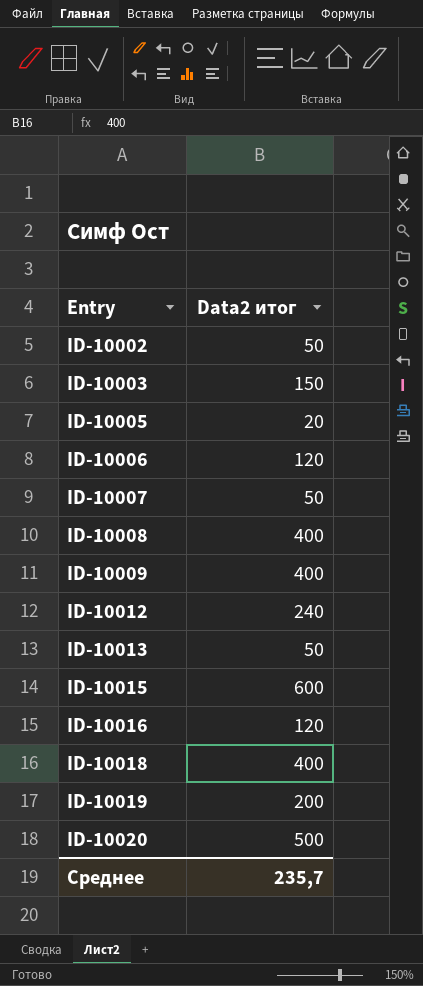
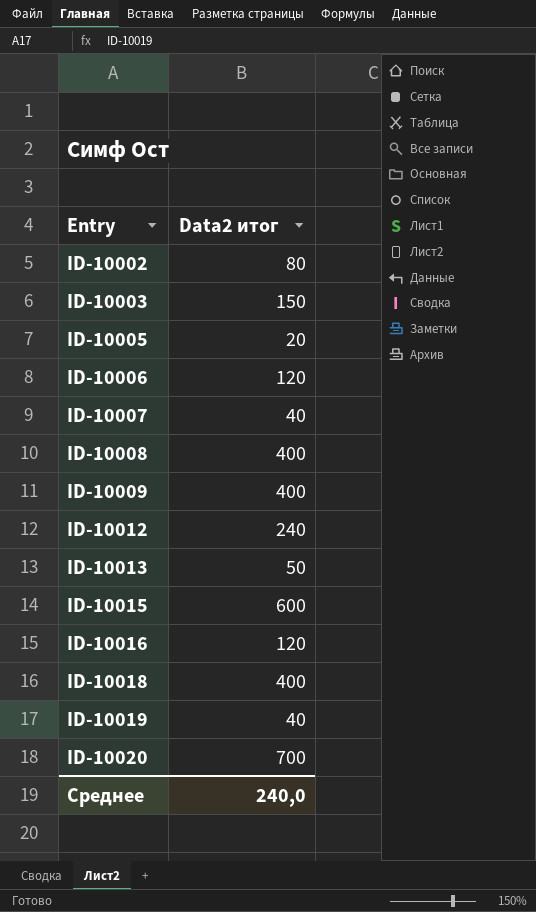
ID-10002 | Data2 итог: 50 -> 80
ID-10007 | Data2 итог: 50 -> 40
ID-10019 | Data2 итог: 200 -> 40
ID-10020 | Data2 итог: 500 -> 700
Среднее | Data2 итог: 235,7 -> 240,0

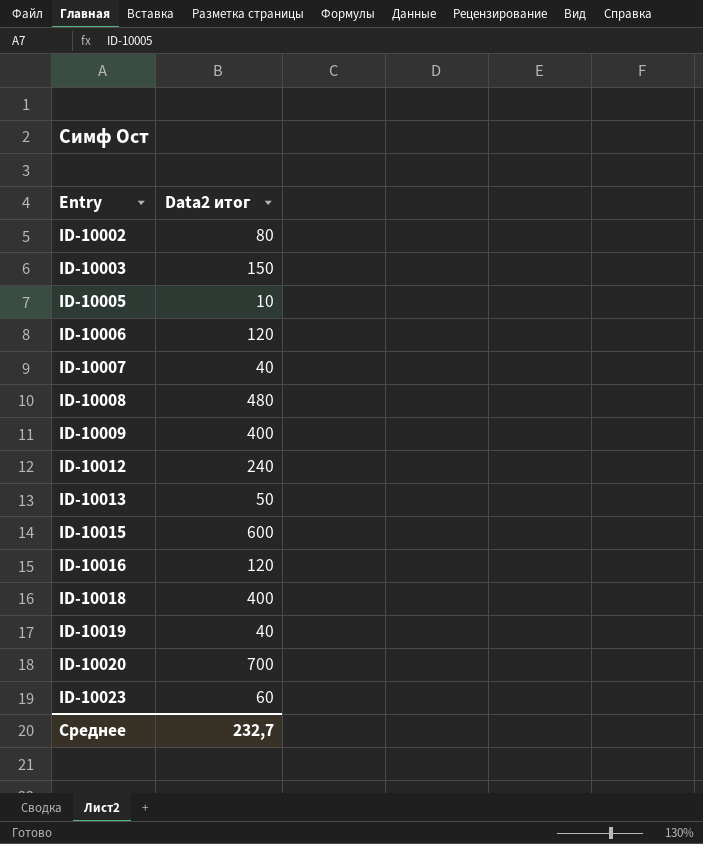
ID-10005 | Data2 итог: 20 -> 10
ID-10008 | Data2 итог: 400 -> 480
row ID-10023: none -> 60
Среднее | Data2 итог: 240,0 -> 232,7

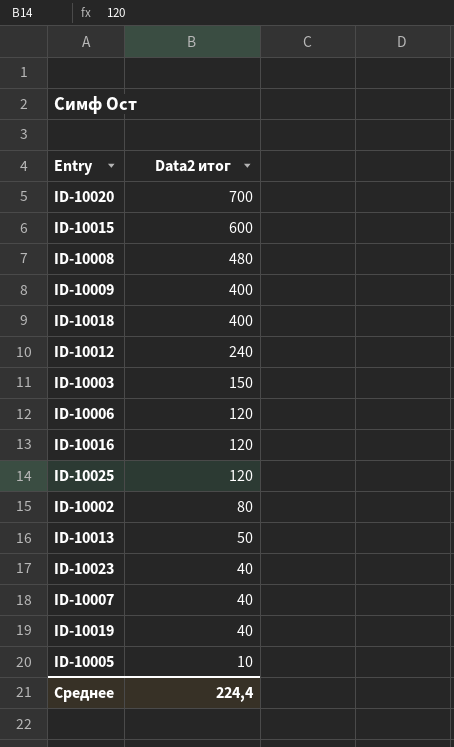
row order: Entry ascending -> Data2 итог descending
row ID-10025: none -> 120
ID-10023 | Data2 итог: 60 -> 40
Среднее | Data2 итог: 232,7 -> 224,4

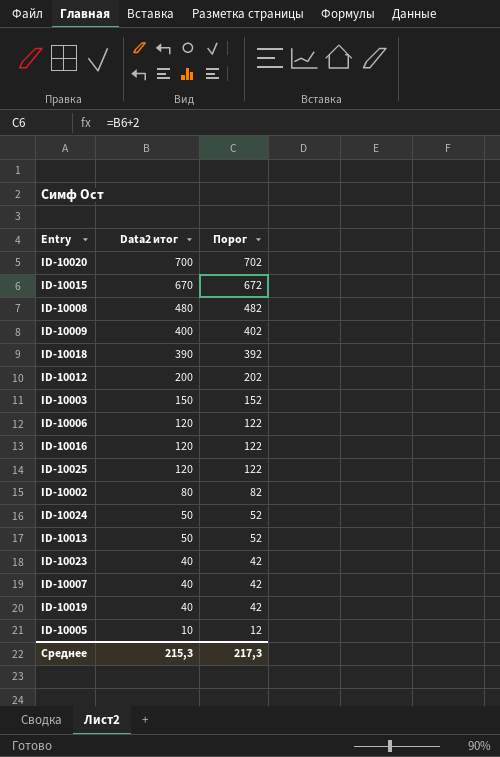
column Порог | formula: none -> [Data2 итог] + 2
ID-10015 | Data2 итог: 600 -> 670
ID-10018 | Data2 итог: 400 -> 390
ID-10012 | Data2 итог: 240 -> 200
row ID-10024: none -> 50 | 52
Среднее | Data2 итог: 224,4 -> 215,3

